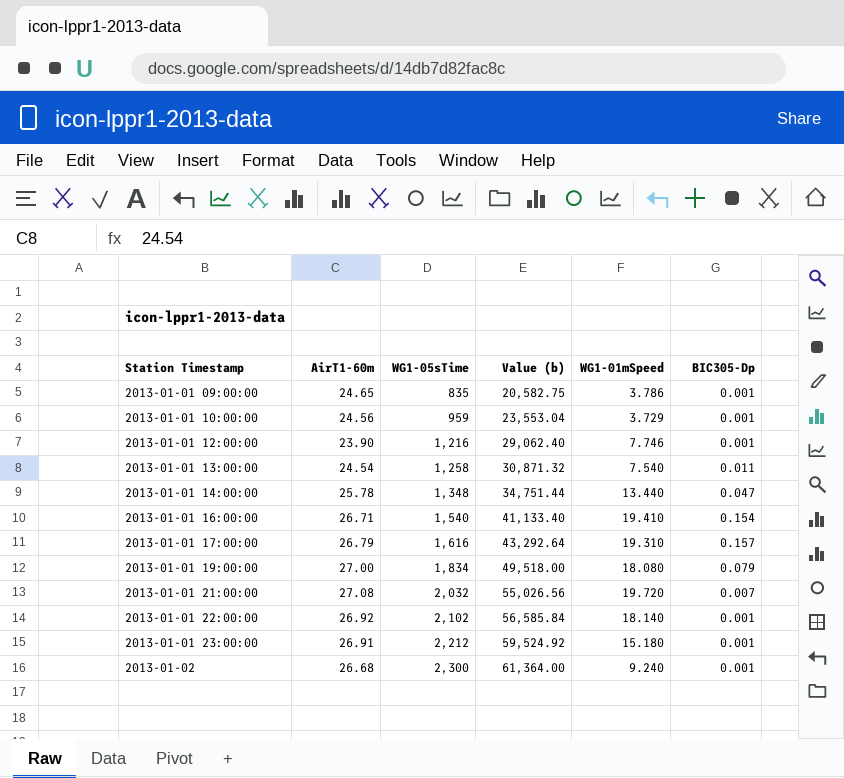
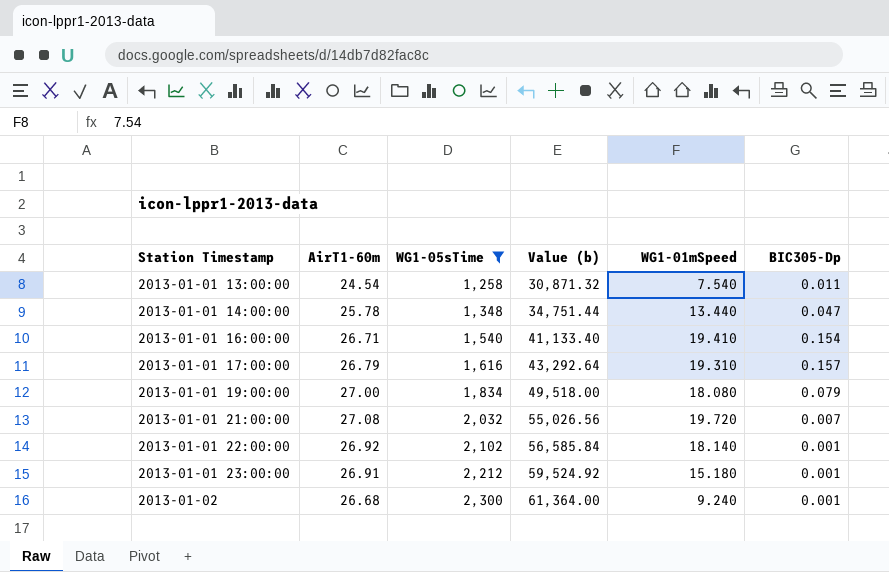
filter: none -> WG1-05sTime >= 1,258

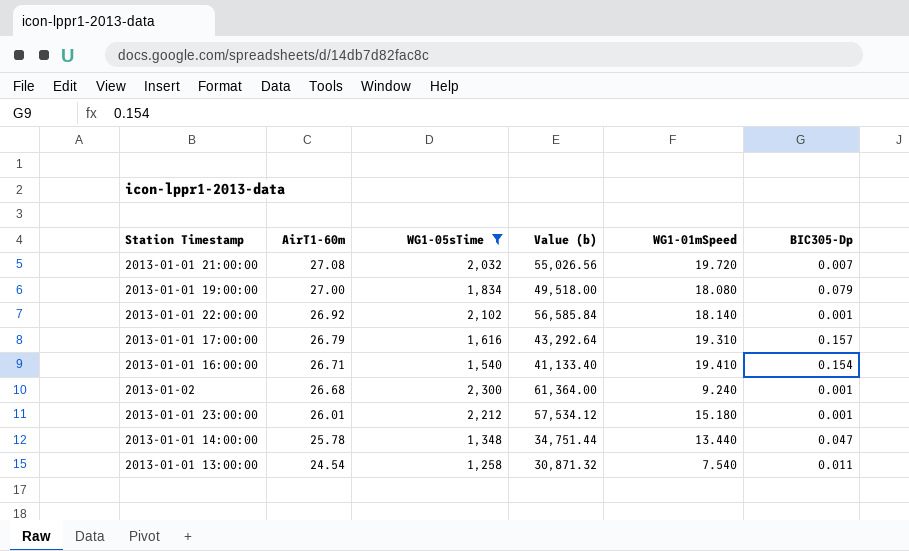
row order: Station Timestamp ascending -> AirT1-60m descending
2013-01-01 23:00:00 | AirT1-60m: 26.91 -> 26.01
2013-01-01 23:00:00 | Value (b): 59,524.92 -> 57,534.12

